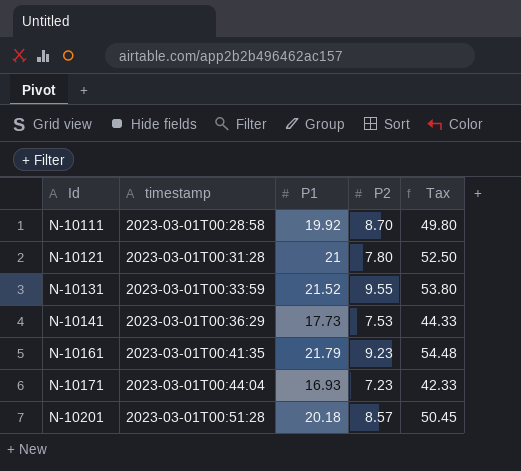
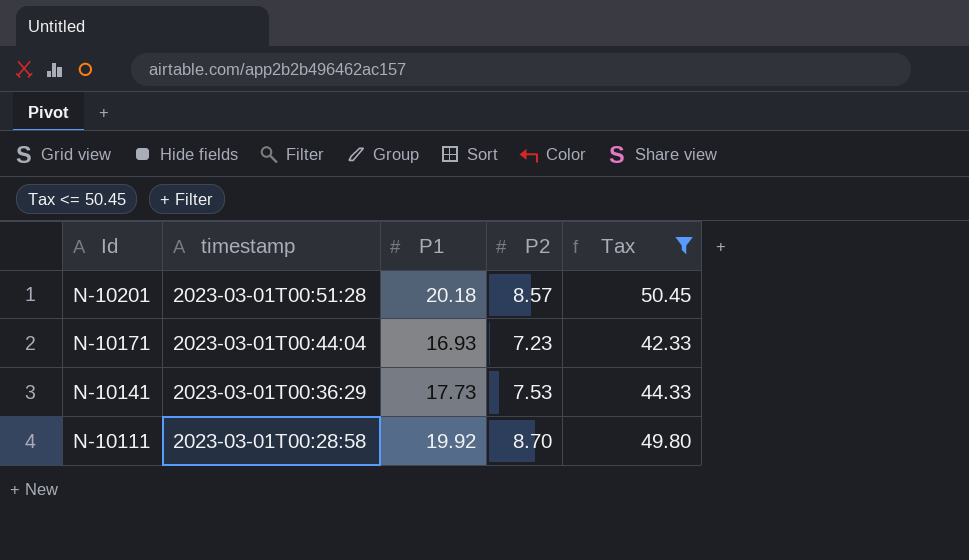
filter: none -> Tax <= 50.45
row order: Id ascending -> Id descending

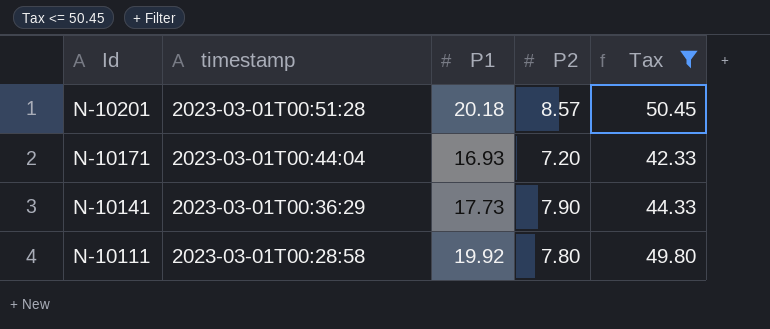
N-10171 | P2: 7.23 -> 7.20
N-10141 | P2: 7.53 -> 7.90
N-10111 | P2: 8.70 -> 7.80

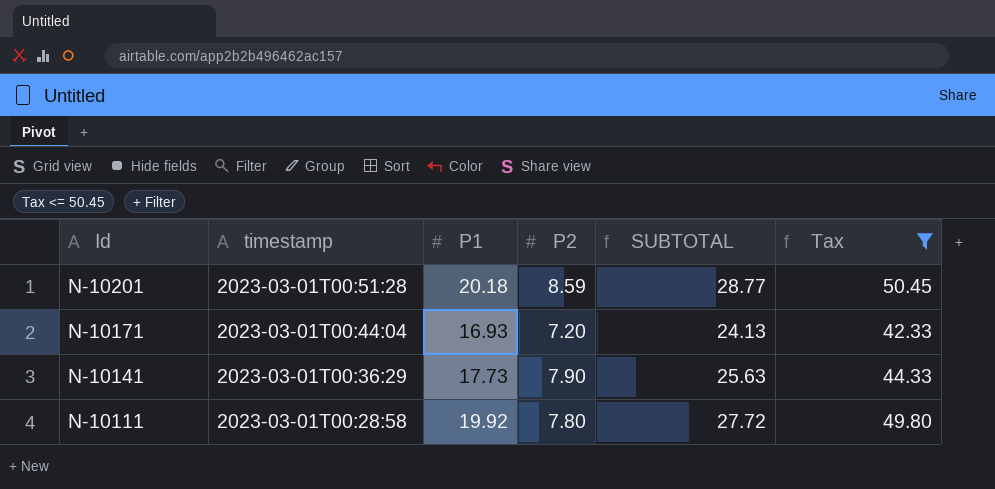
column SUBTOTAL | formula: none -> [P1] + [P2]
N-10201 | P2: 8.57 -> 8.59

